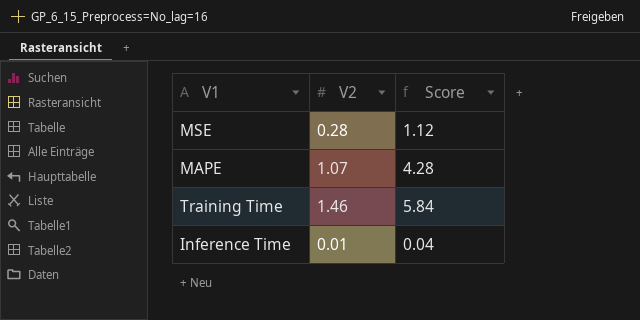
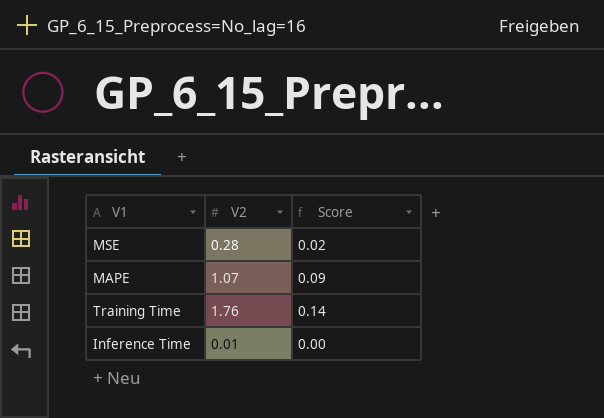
column Score | formula: [V2] * 4 -> [V2] * 0.08
Training Time | V2: 1.46 -> 1.76

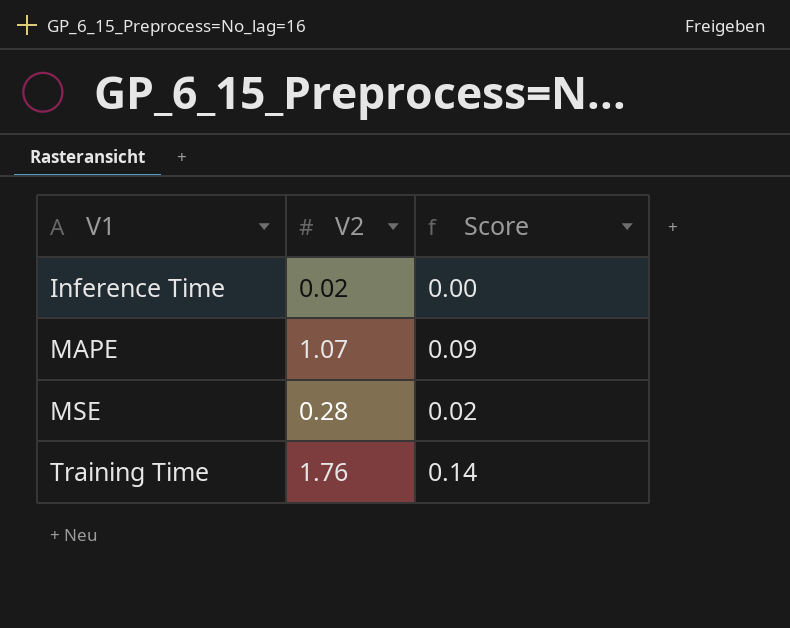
row order: none -> V1 ascending
Inference Time | V2: 0.01 -> 0.02

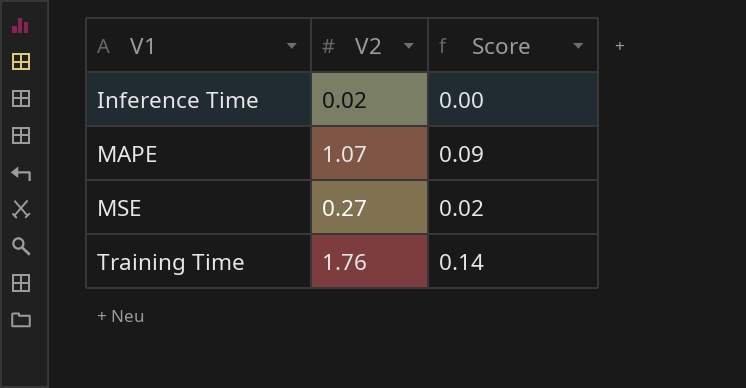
MSE | V2: 0.28 -> 0.27

